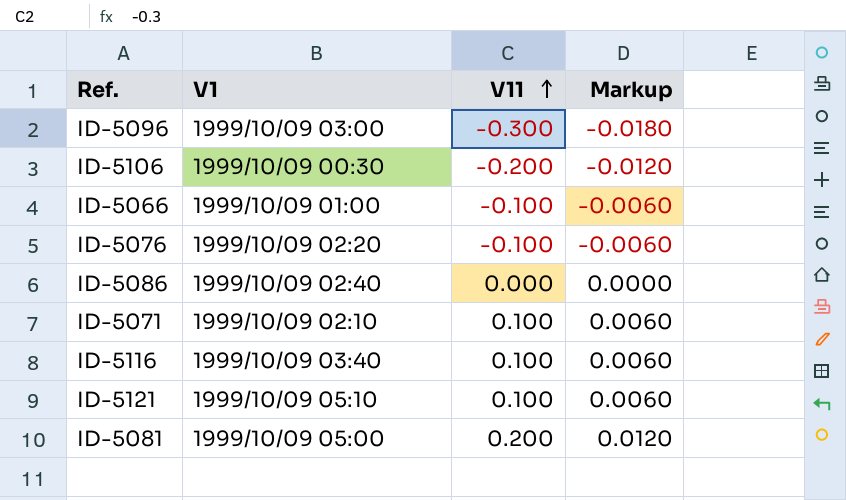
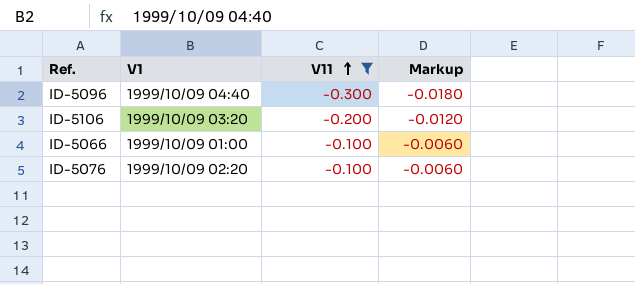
filter: none -> V11 <= -0.100
ID-5096 | V1: 1999/10/09 03:00 -> 1999/10/09 04:40
ID-5106 | V1: 1999/10/09 00:30 -> 1999/10/09 03:20

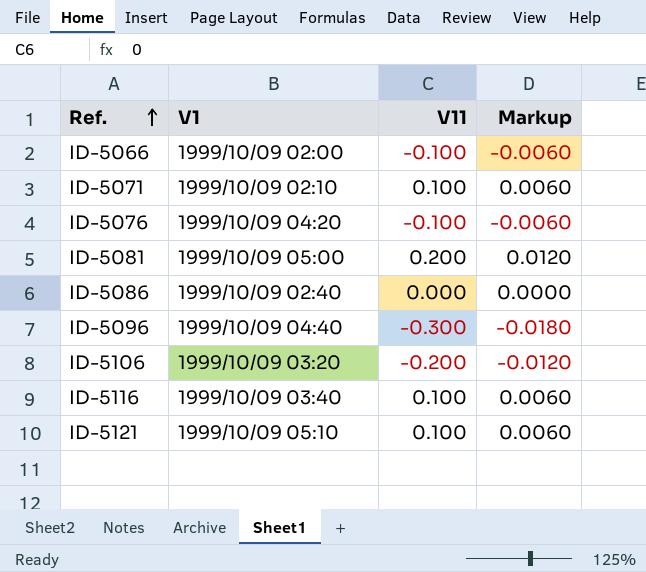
filter: V11 <= -0.100 -> none
row order: V11 ascending -> Ref. ascending
ID-5066 | V1: 1999/10/09 01:00 -> 1999/10/09 02:00
ID-5076 | V1: 1999/10/09 02:20 -> 1999/10/09 04:20

